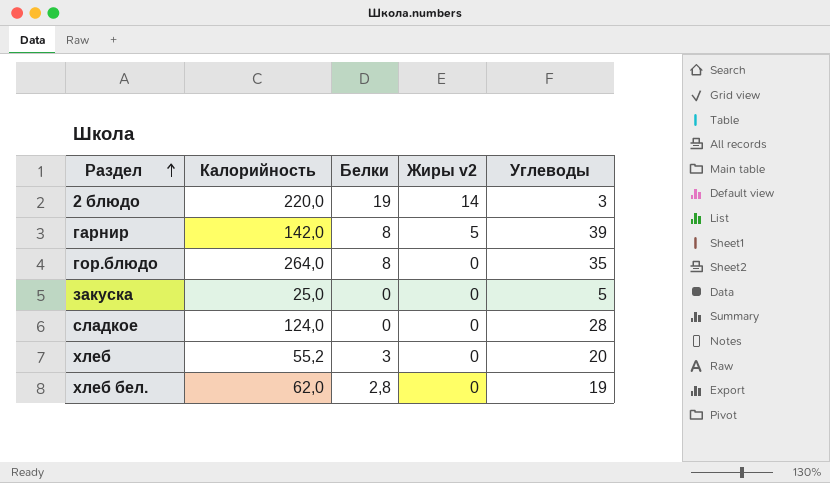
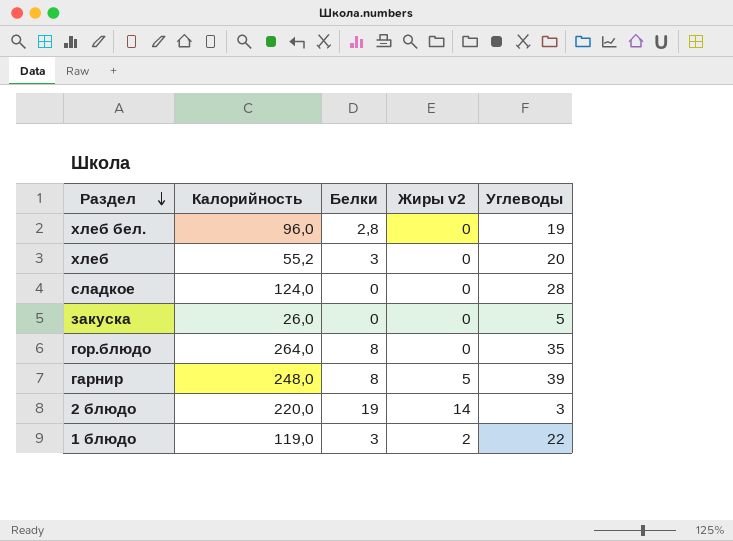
row order: Раздел ascending -> Раздел descending
хлеб бел. | Калорийность: 62,0 -> 96,0
закуска | Калорийность: 25,0 -> 26,0
гарнир | Калорийность: 142,0 -> 248,0
row 1 блюдо: none -> 119,0 | 3 | 2 | 22

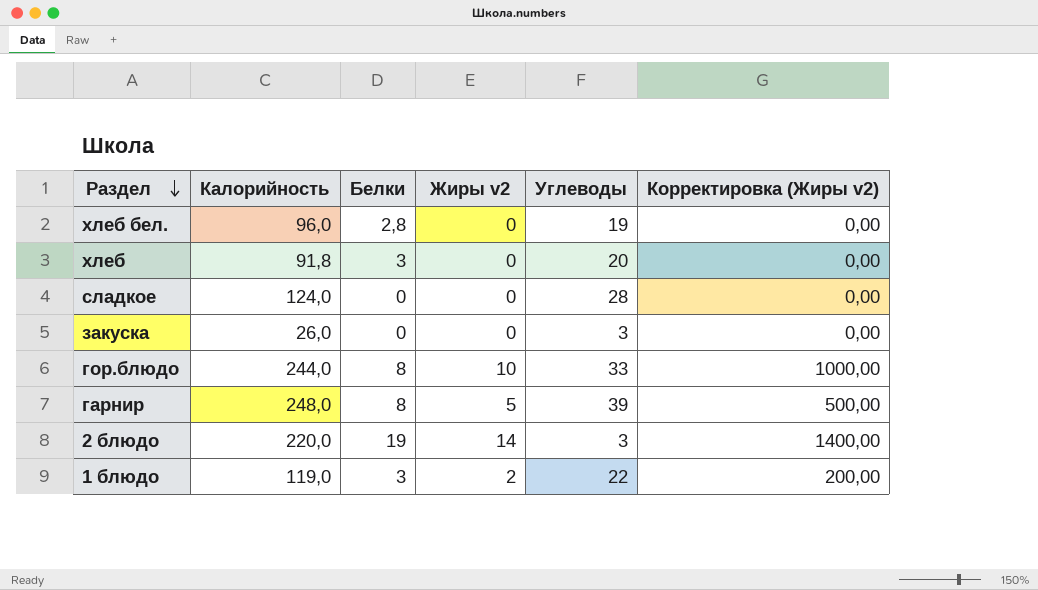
column Корректировка (Жиры v2) | formula: none -> [Жиры v2] * 100
хлеб | Калорийность: 55,2 -> 91,8
закуска | Углеводы: 5 -> 3
гор.блюдо | Калорийность: 264,0 -> 244,0
гор.блюдо | Жиры v2: 0 -> 10
гор.блюдо | Углеводы: 35 -> 33

